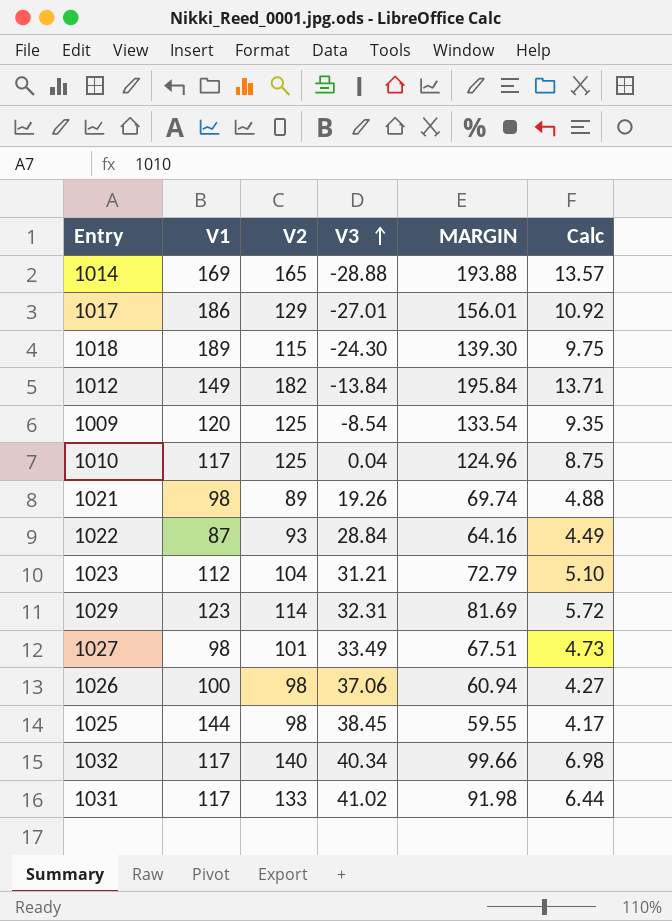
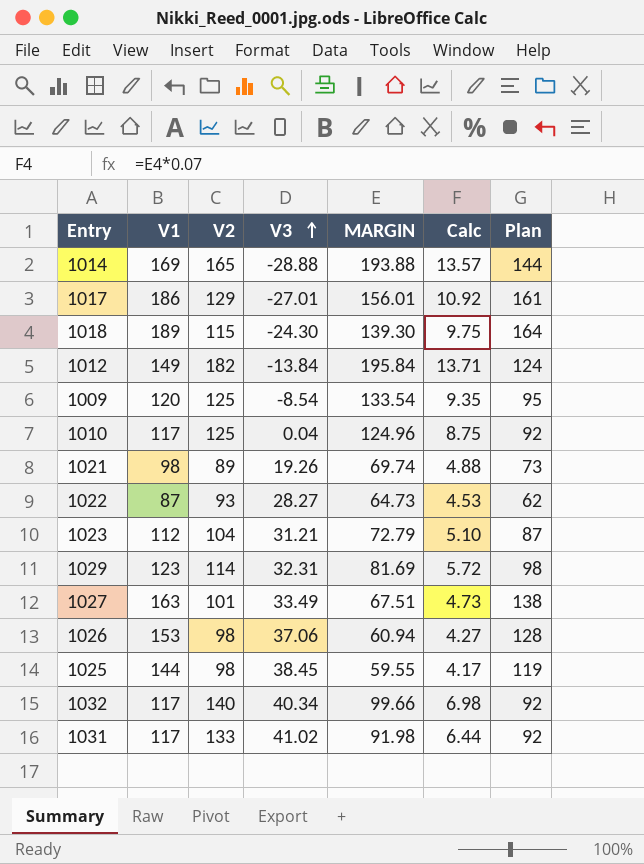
column Plan | formula: none -> [V1] - 25
1022 | V3: 28.84 -> 28.27
1022 | MARGIN: 64.16 -> 64.73
1022 | Calc: 4.49 -> 4.53
1027 | V1: 98 -> 163
1026 | V1: 100 -> 153

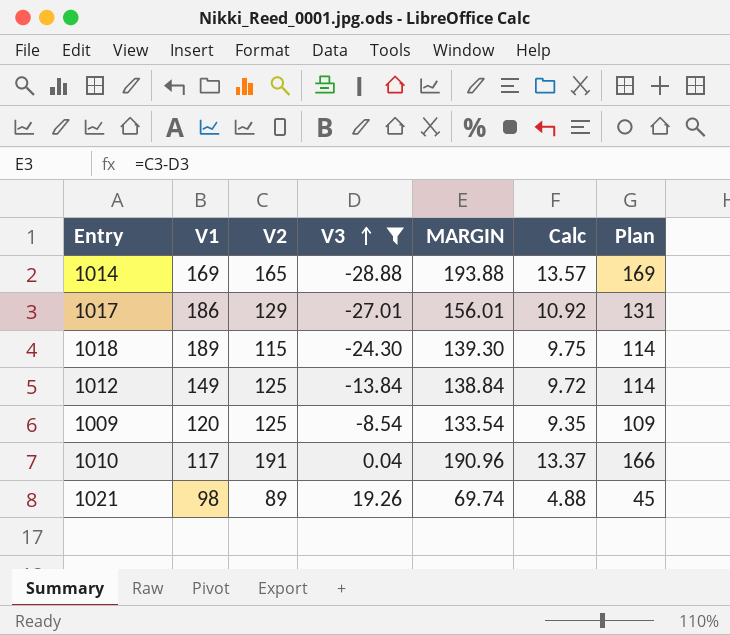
filter: none -> V3 <= 19.26
column Plan | formula: [V1] - 25 -> [MARGIN] - 25
1012 | V2: 182 -> 125
1012 | MARGIN: 195.84 -> 138.84
1012 | Calc: 13.71 -> 9.72
1010 | V2: 125 -> 191
1010 | MARGIN: 124.96 -> 190.96
1010 | Calc: 8.75 -> 13.37

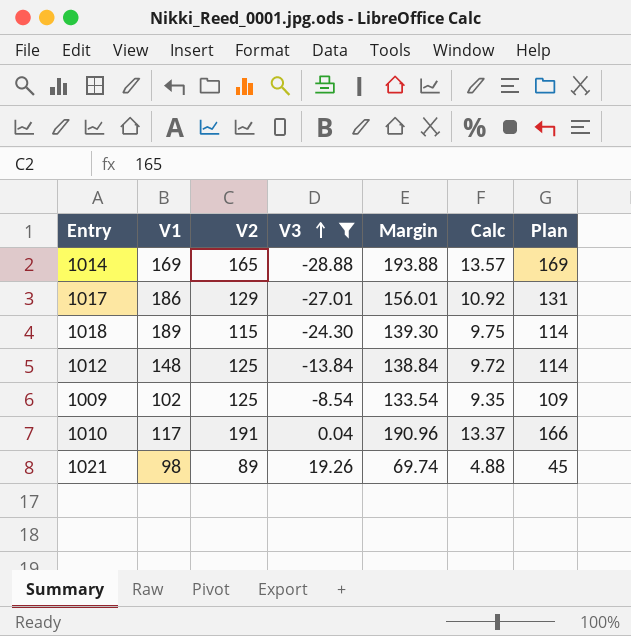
column name: MARGIN -> Margin
1012 | V1: 149 -> 148
1009 | V1: 120 -> 102

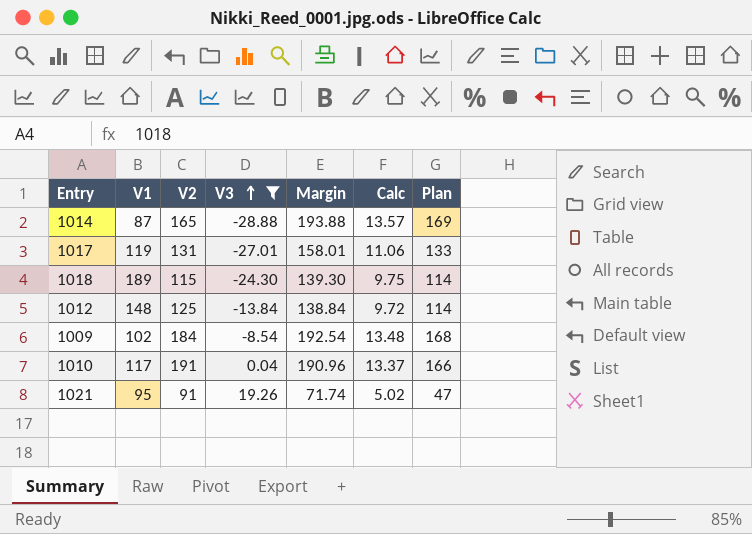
1014 | V1: 169 -> 87
1017 | V1: 186 -> 119
1017 | V2: 129 -> 131
1017 | Margin: 156.01 -> 158.01
1017 | Calc: 10.92 -> 11.06
1017 | Plan: 131 -> 133
1009 | V2: 125 -> 184
1009 | Margin: 133.54 -> 192.54
1009 | Calc: 9.35 -> 13.48
1009 | Plan: 109 -> 168
1021 | V1: 98 -> 95
1021 | V2: 89 -> 91
1021 | Margin: 69.74 -> 71.74
1021 | Calc: 4.88 -> 5.02
1021 | Plan: 45 -> 47

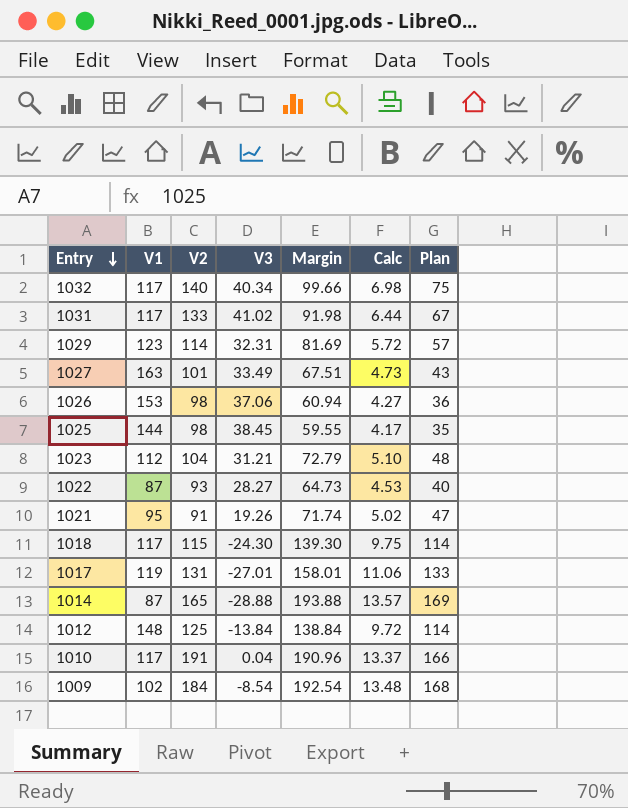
filter: V3 <= 19.26 -> none
row order: V3 ascending -> Entry descending
1018 | V1: 189 -> 117

